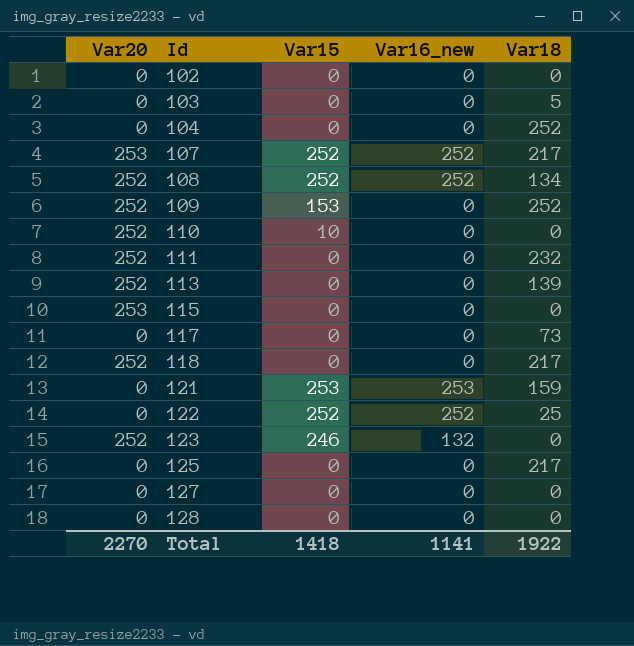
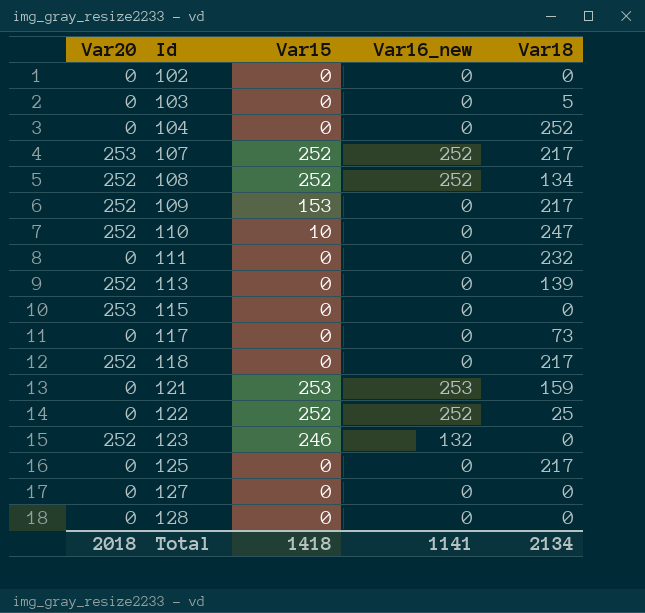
109 | Var18: 252 -> 217
110 | Var18: 0 -> 247
111 | Var20: 252 -> 0
Total | Var20: 2270 -> 2018
Total | Var18: 1922 -> 2134

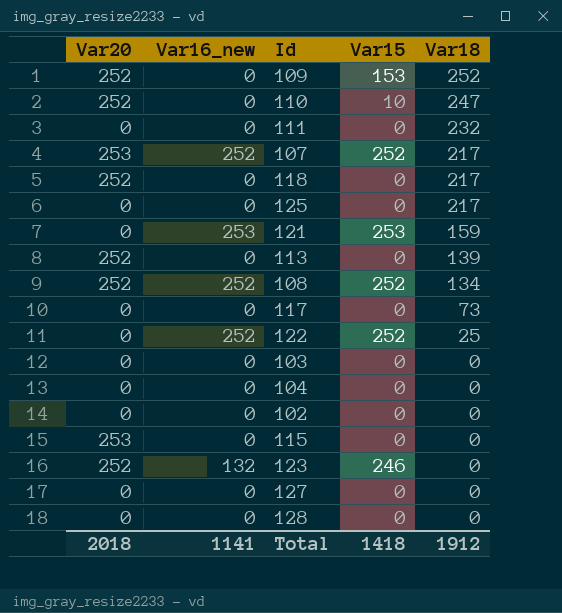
row order: Id ascending -> Var18 descending
column Var16_new | position: 4 -> 2
109 | Var18: 217 -> 252
103 | Var18: 5 -> 0
104 | Var18: 252 -> 0
Total | Var18: 2134 -> 1912

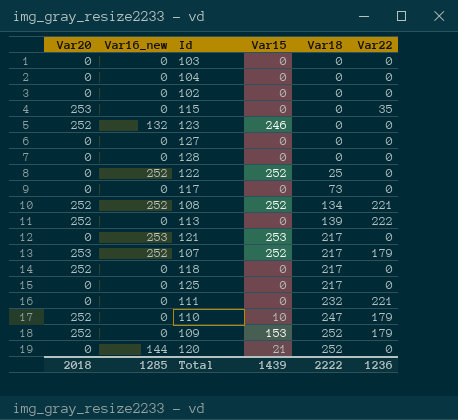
row order: Var18 descending -> Var18 ascending
column Var22 | position: none -> 6
121 | Var18: 159 -> 217
row 120: none -> 0 | 144 | 21 | 252 | 0
Total | Var16_new: 1141 -> 1285
Total | Var15: 1418 -> 1439
Total | Var18: 1912 -> 2222

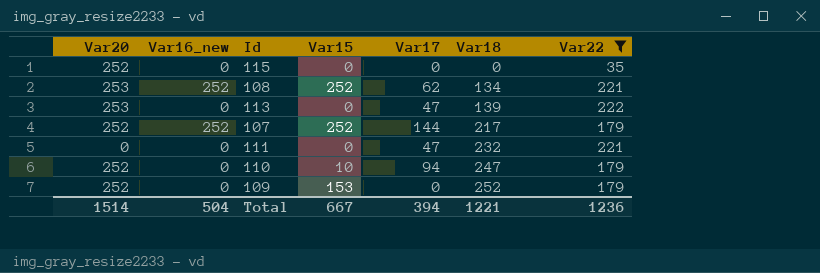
filter: none -> Var22 != 0
column Var17 | position: none -> 5
115 | Var20: 253 -> 252
108 | Var20: 252 -> 253
113 | Var20: 252 -> 253
107 | Var20: 253 -> 252
Total | Var20: 2018 -> 1514
Total | Var16_new: 1285 -> 504
Total | Var15: 1439 -> 667
Total | Var18: 2222 -> 1221

